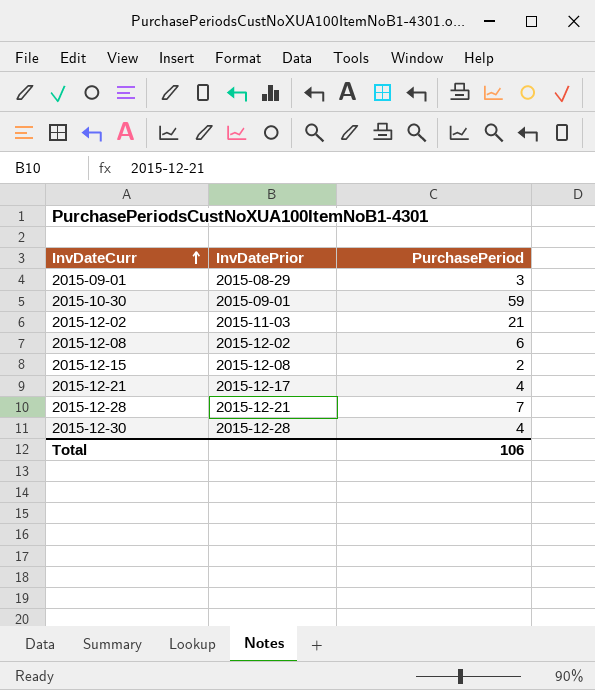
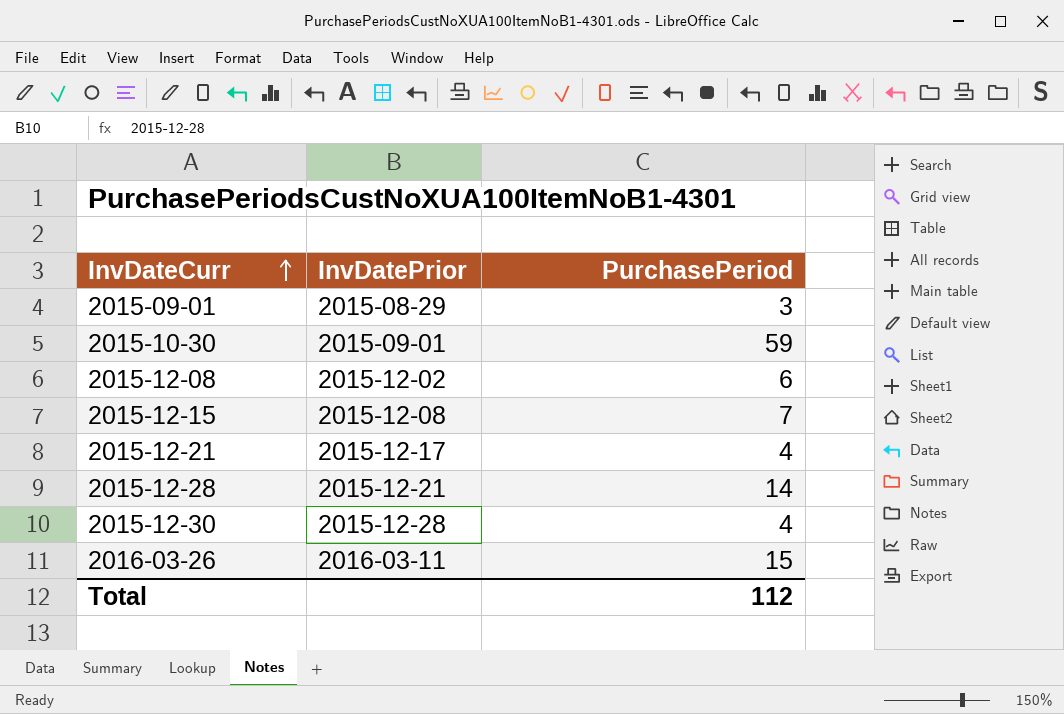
row 2015-12-02: 2015-11-03 | 21 -> none
2015-12-15 | PurchasePeriod: 2 -> 7
2015-12-28 | PurchasePeriod: 7 -> 14
row 2016-03-26: none -> 2016-03-11 | 15
Total | PurchasePeriod: 106 -> 112

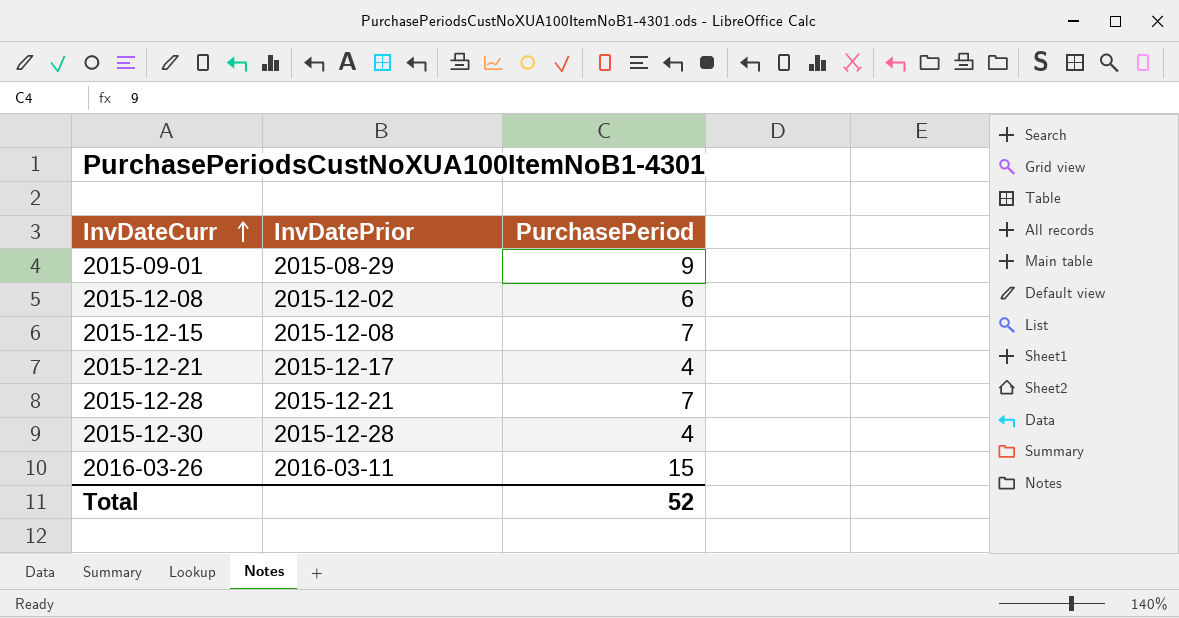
row 2015-10-30: 2015-09-01 | 59 -> none
2015-09-01 | PurchasePeriod: 3 -> 9
2015-12-28 | PurchasePeriod: 14 -> 7
Total | PurchasePeriod: 112 -> 52

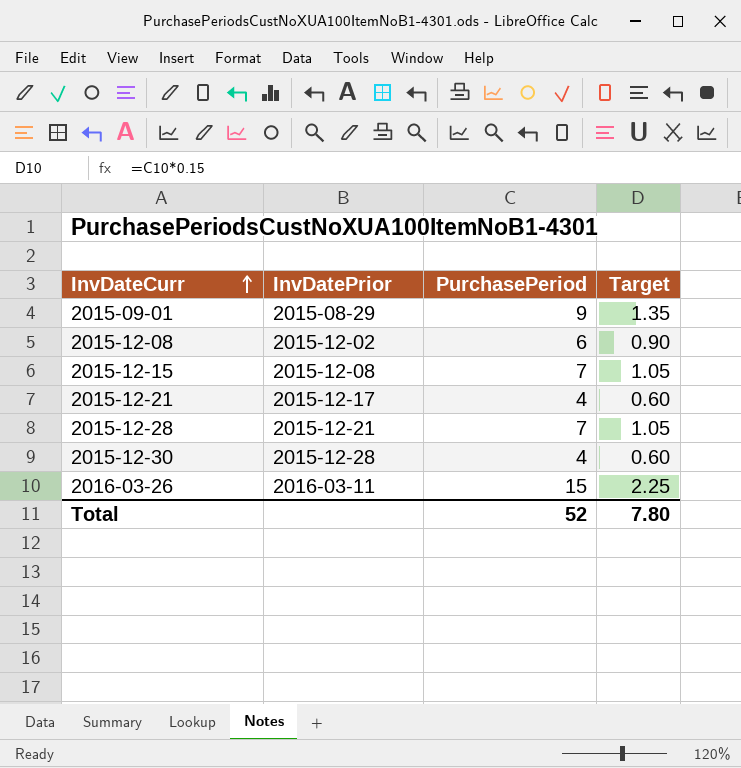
column Target | formula: none -> [PurchasePeriod] * 0.15

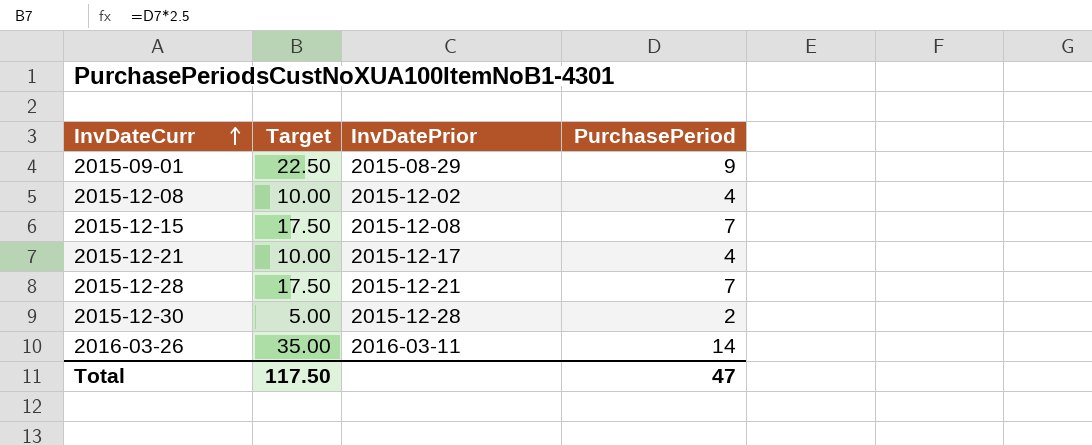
column Target | formula: [PurchasePeriod] * 0.15 -> [PurchasePeriod] * 2.5
column Target | position: 4 -> 2
2015-12-08 | PurchasePeriod: 6 -> 4
2015-12-30 | PurchasePeriod: 4 -> 2
2016-03-26 | PurchasePeriod: 15 -> 14
Total | Target: 7.80 -> 117.50
Total | PurchasePeriod: 52 -> 47

